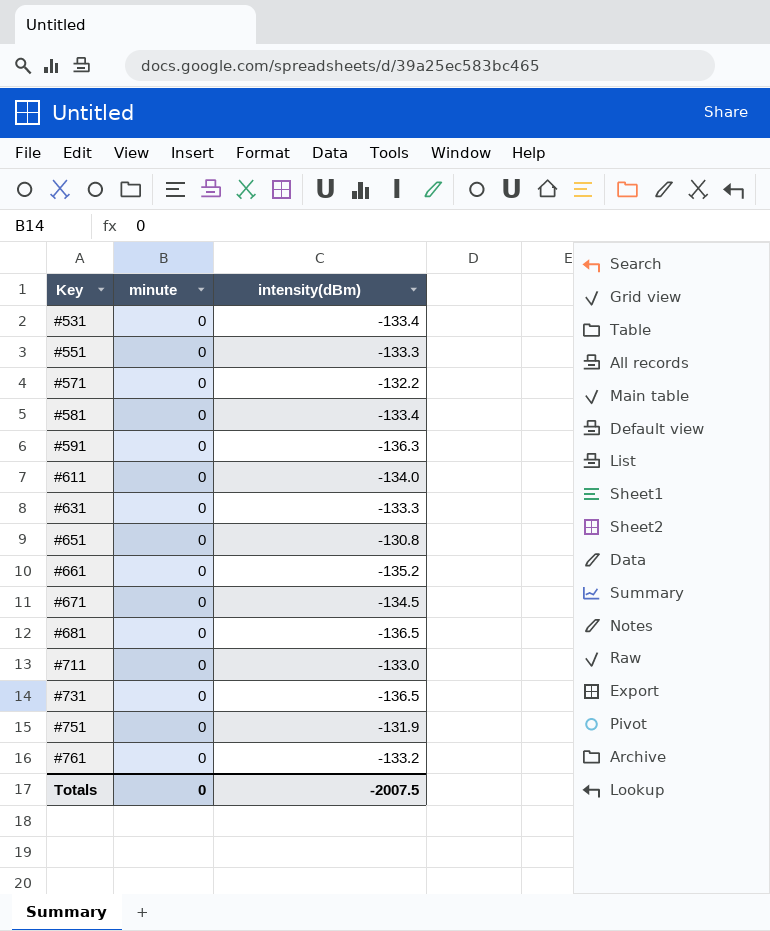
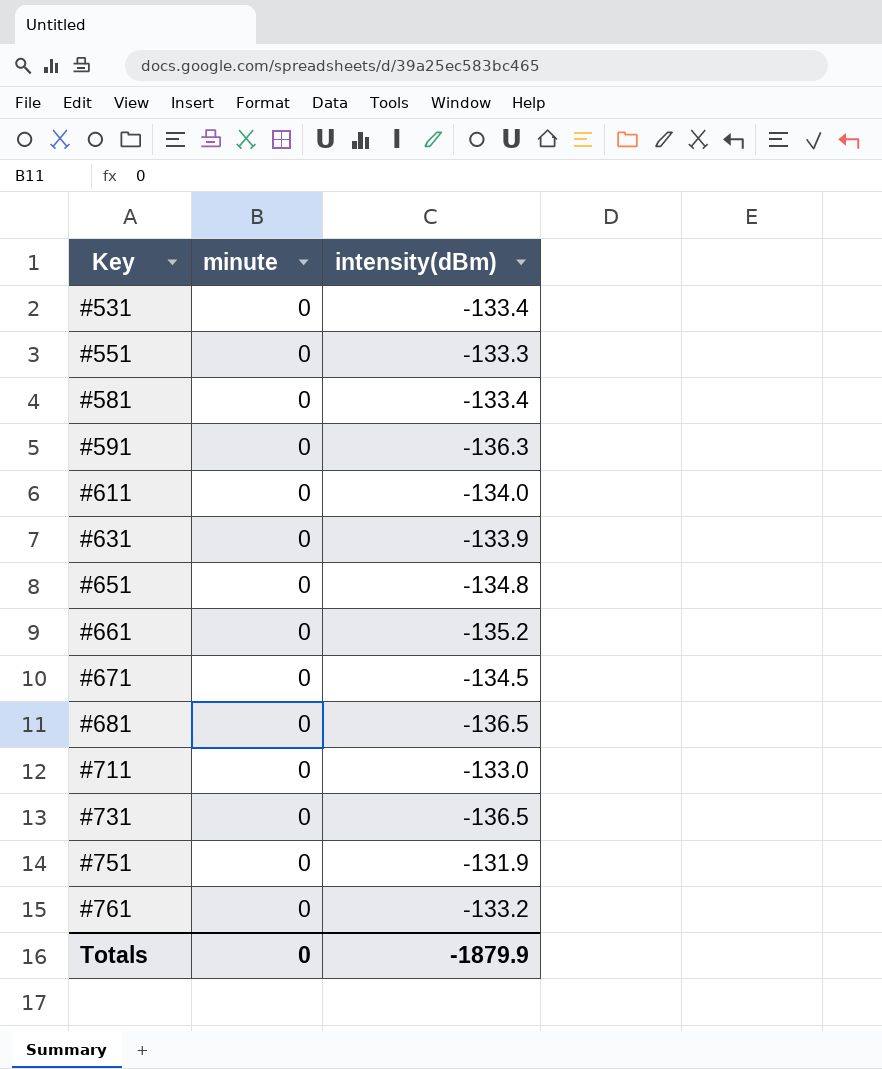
row #571: 0 | -132.2 -> none
#631 | intensity(dBm): -133.3 -> -133.9
#651 | intensity(dBm): -130.8 -> -134.8
Totals | intensity(dBm): -2007.5 -> -1879.9

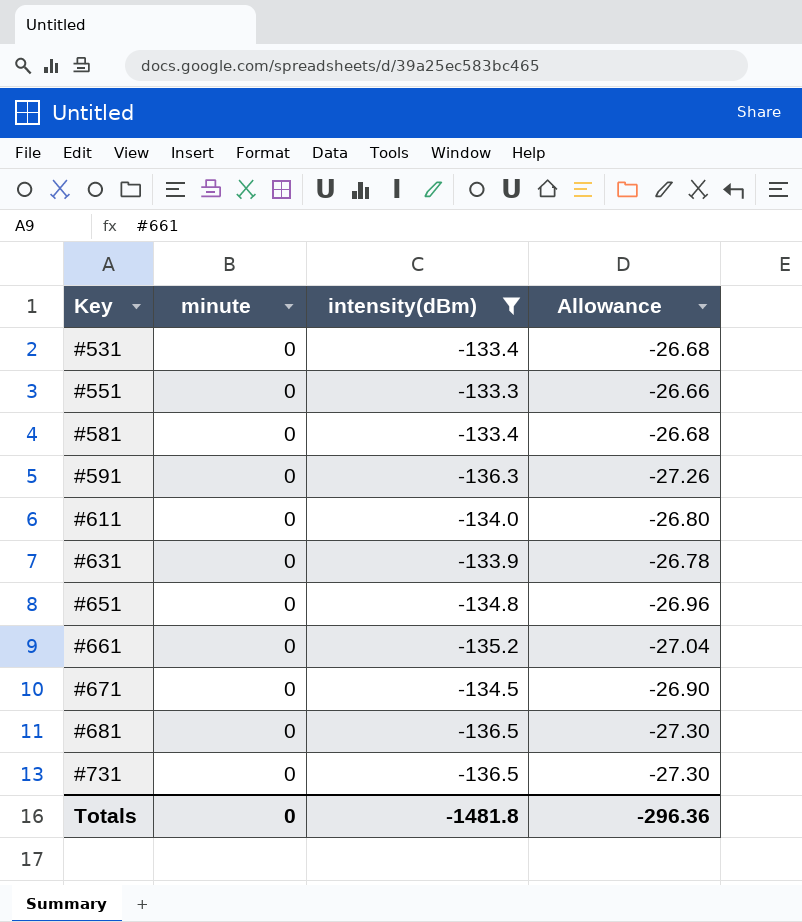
filter: none -> intensity(dBm) <= -133.3
column Allowance | formula: none -> [intensity(dBm)] * 0.2
Totals | intensity(dBm): -1879.9 -> -1481.8

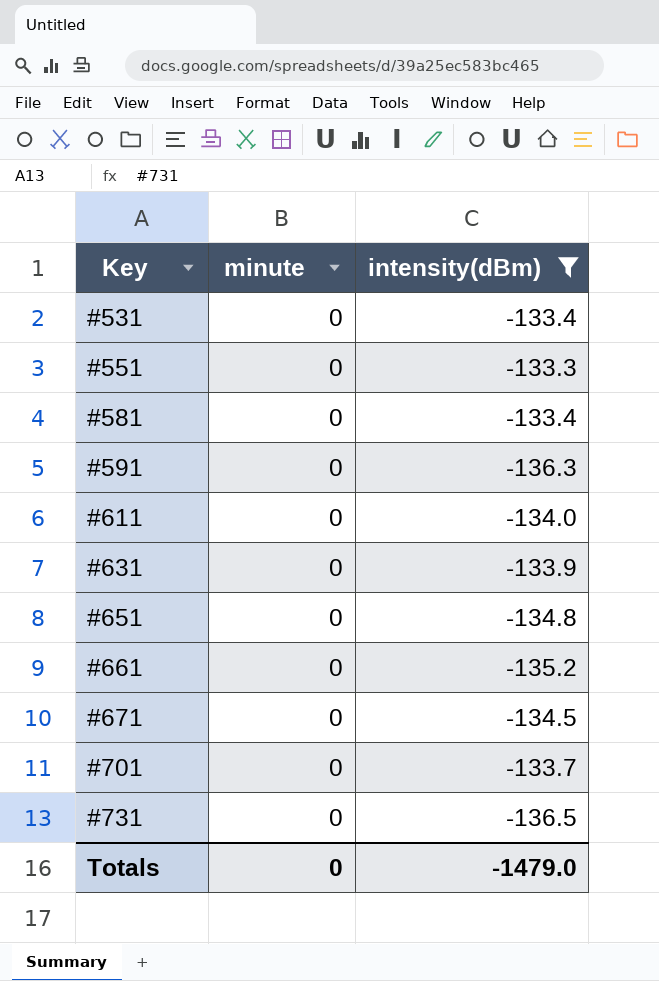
column Allowance | formula: [intensity(dBm)] * 0.2 -> none
row #681: 0 | -136.5 | -27.30 -> none
row #701: none -> 0 | -133.7
Totals | intensity(dBm): -1481.8 -> -1479.0

